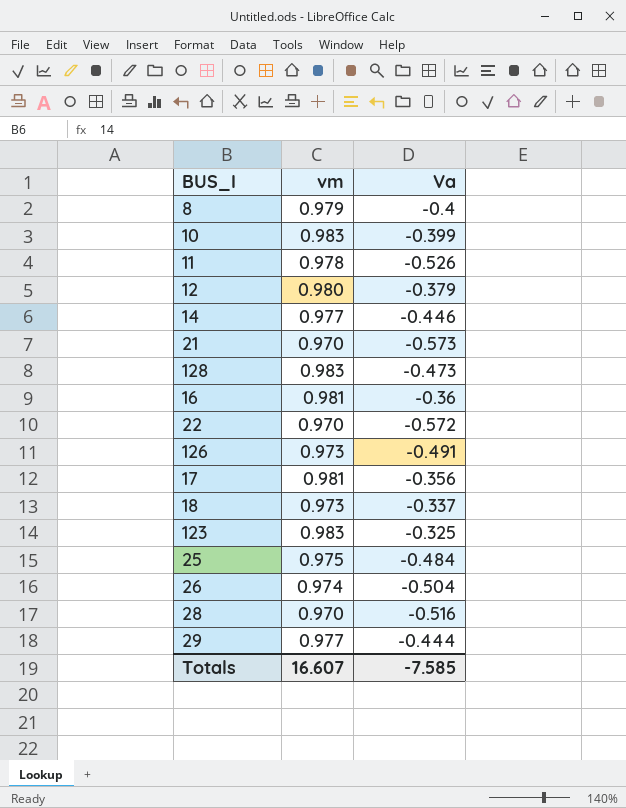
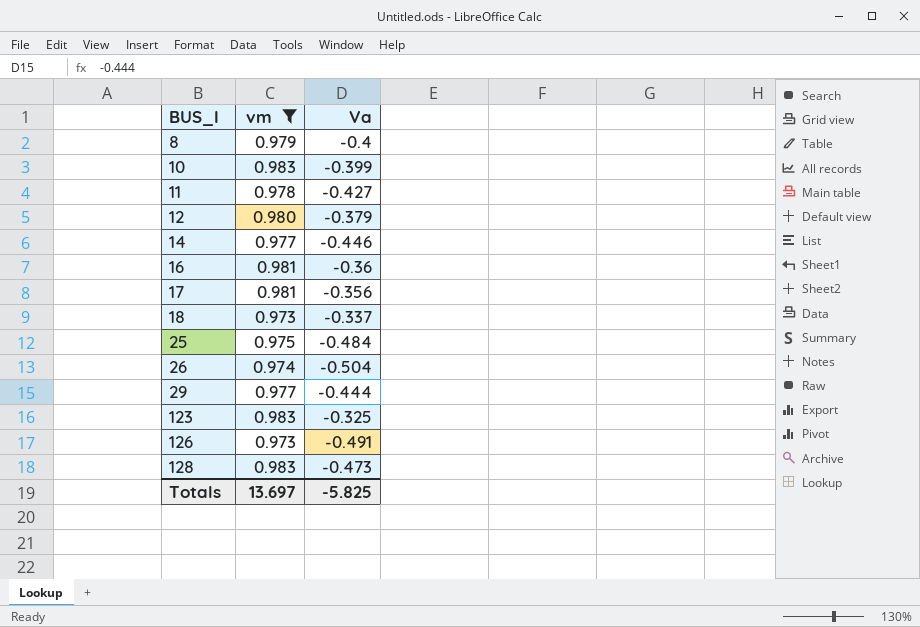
filter: none -> vm != 0.970
row order: none -> BUS_I ascending
11 | Va: -0.526 -> -0.427
Totals | vm: 16.607 -> 13.697
Totals | Va: -7.585 -> -5.825

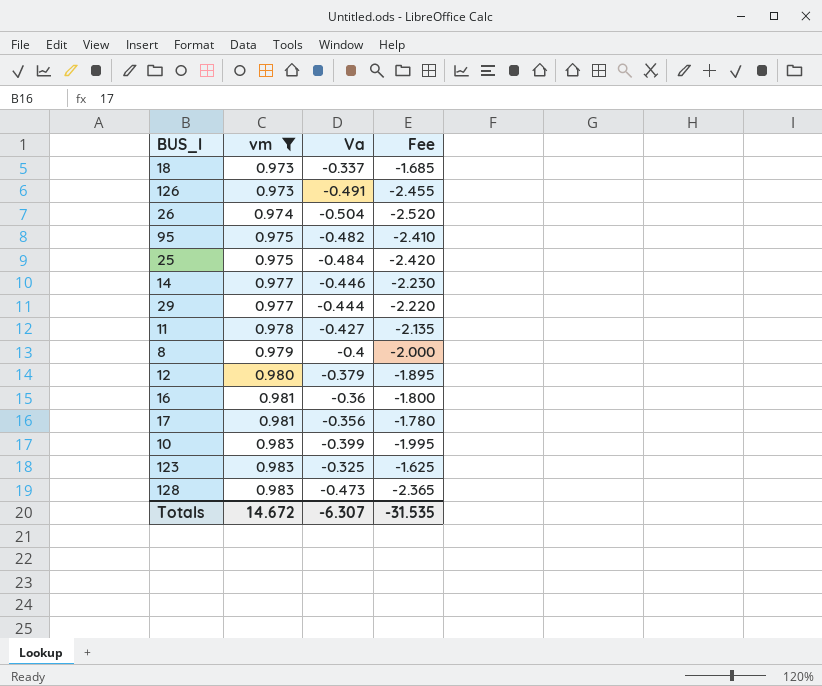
row order: BUS_I ascending -> vm ascending
column Fee | formula: none -> [Va] * 5
row 95: none -> 0.975 | -0.482 | -2.410
Totals | vm: 13.697 -> 14.672
Totals | Va: -5.825 -> -6.307

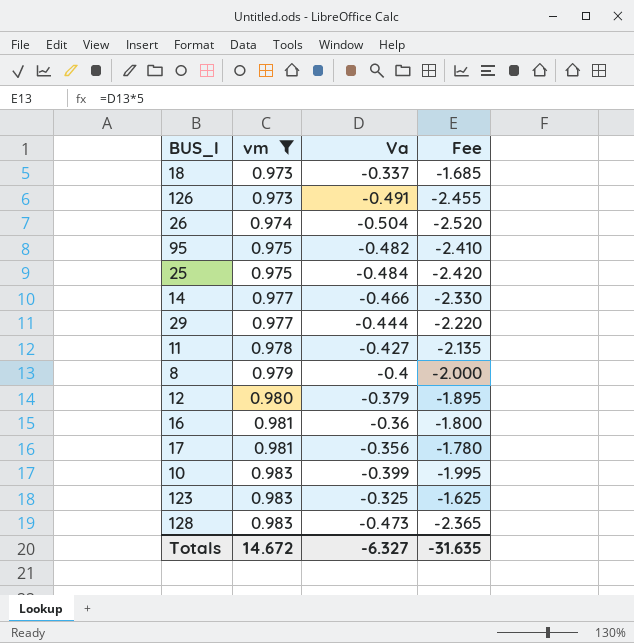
14 | Va: -0.446 -> -0.466
14 | Fee: -2.230 -> -2.330
Totals | Va: -6.307 -> -6.327
Totals | Fee: -31.535 -> -31.635

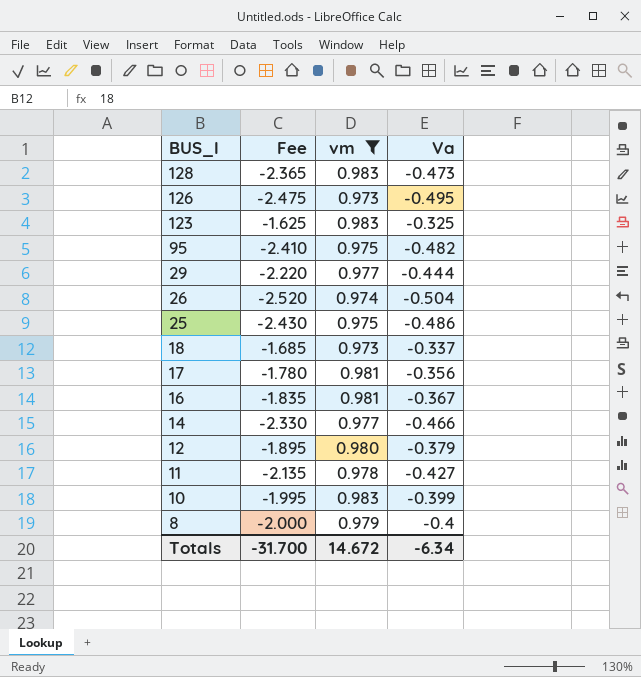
row order: vm ascending -> BUS_I descending
column Fee | position: 4 -> 2
126 | Fee: -2.455 -> -2.475
126 | Va: -0.491 -> -0.495
25 | Fee: -2.420 -> -2.430
25 | Va: -0.484 -> -0.486
16 | Fee: -1.800 -> -1.835
16 | Va: -0.36 -> -0.367
Totals | Fee: -31.635 -> -31.700
Totals | Va: -6.327 -> -6.34

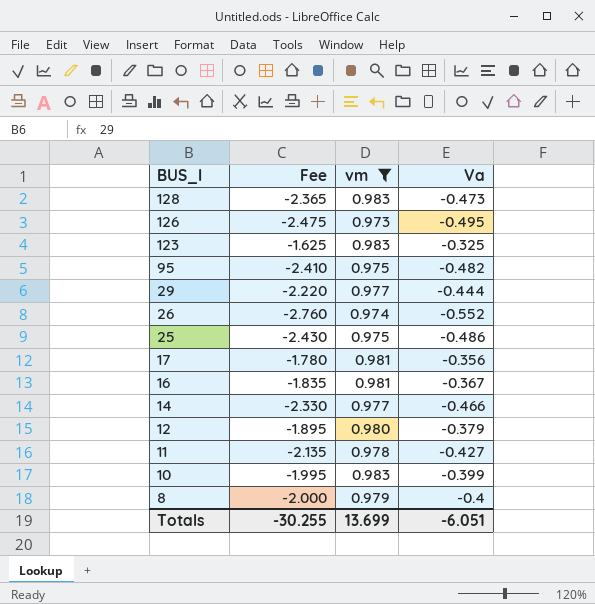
row 18: -1.685 | 0.973 | -0.337 -> none
26 | Fee: -2.520 -> -2.760
26 | Va: -0.504 -> -0.552
Totals | Fee: -31.700 -> -30.255
Totals | vm: 14.672 -> 13.699
Totals | Va: -6.34 -> -6.051

